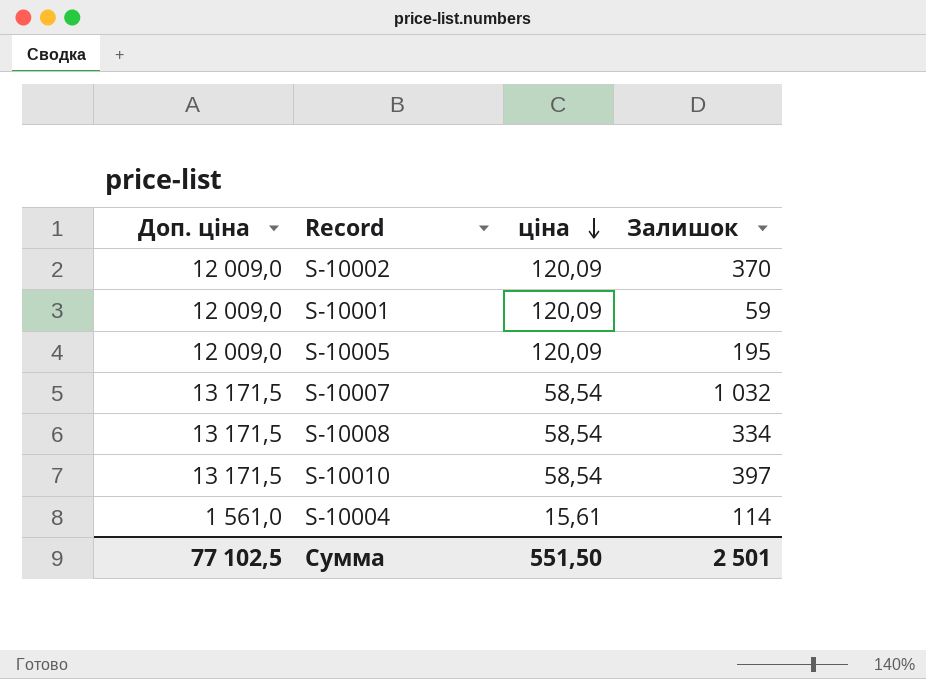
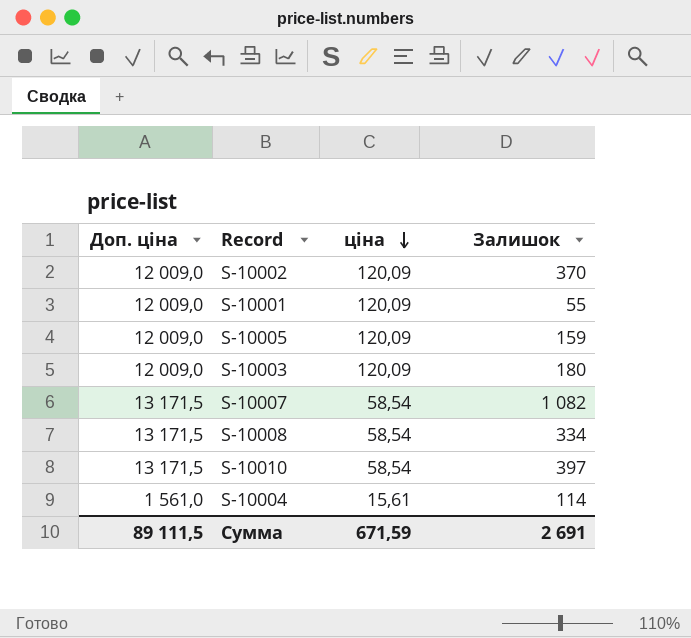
S-10001 | Залишок: 59 -> 55
S-10005 | Залишок: 195 -> 159
row S-10003: none -> 12 009,0 | 120,09 | 180
S-10007 | Залишок: 1 032 -> 1 082
Сумма | Доп. ціна: 77 102,5 -> 89 111,5
Сумма | ціна: 551,50 -> 671,59
Сумма | Залишок: 2 501 -> 2 691

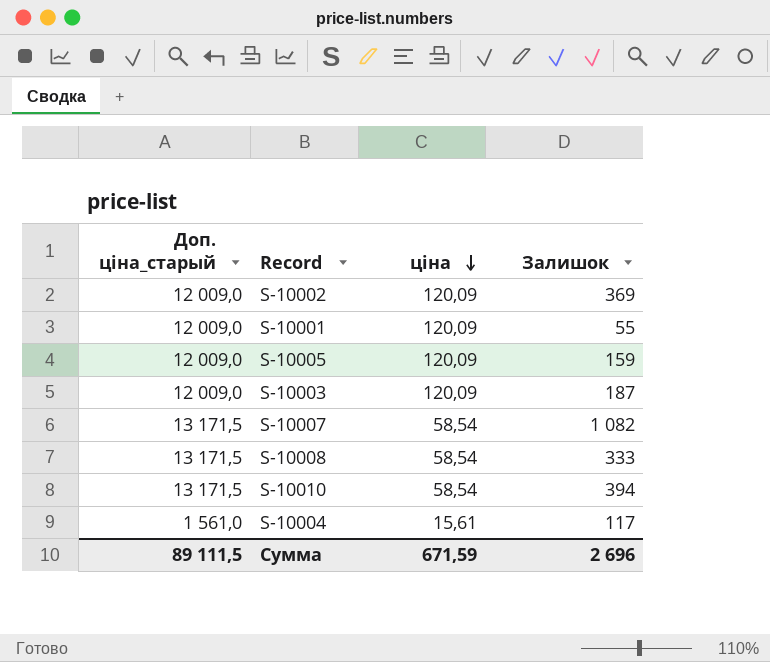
column name: Доп. ціна -> Доп. ціна_старый
S-10002 | Залишок: 370 -> 369
S-10003 | Залишок: 180 -> 187
S-10008 | Залишок: 334 -> 333
S-10010 | Залишок: 397 -> 394
S-10004 | Залишок: 114 -> 117
Сумма | Залишок: 2 691 -> 2 696

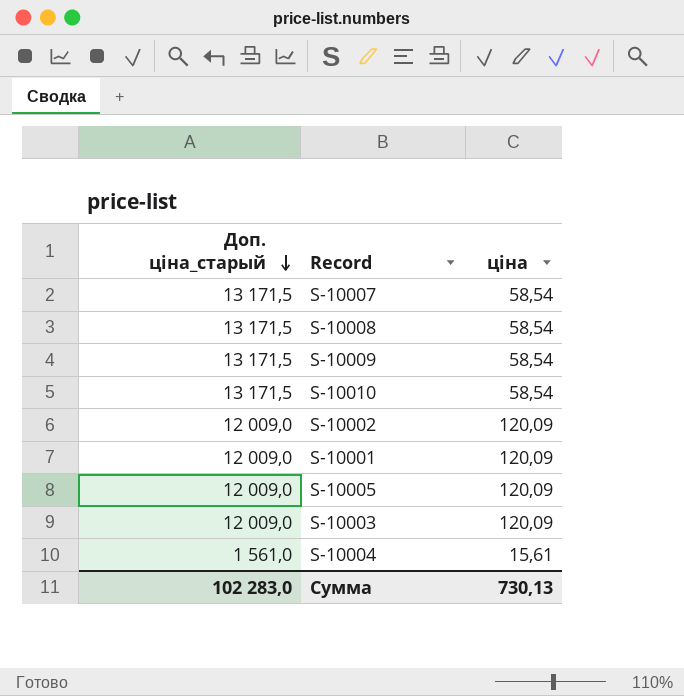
row order: ціна descending -> Доп. ціна_старый descending
column Залишок | position: 4 -> none
row S-10009: none -> 13 171,5 | 58,54
Сумма | Доп. ціна_старый: 89 111,5 -> 102 283,0
Сумма | ціна: 671,59 -> 730,13

